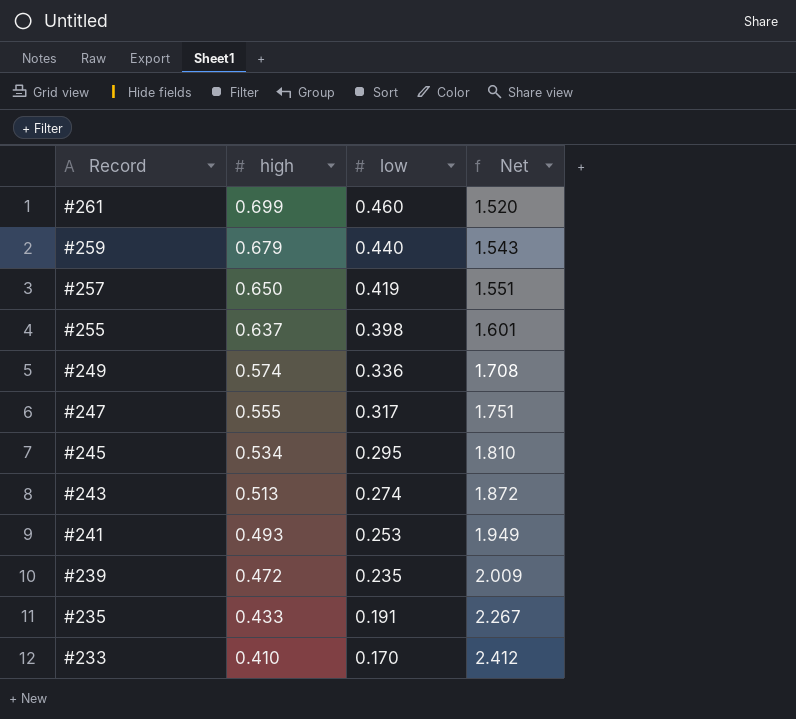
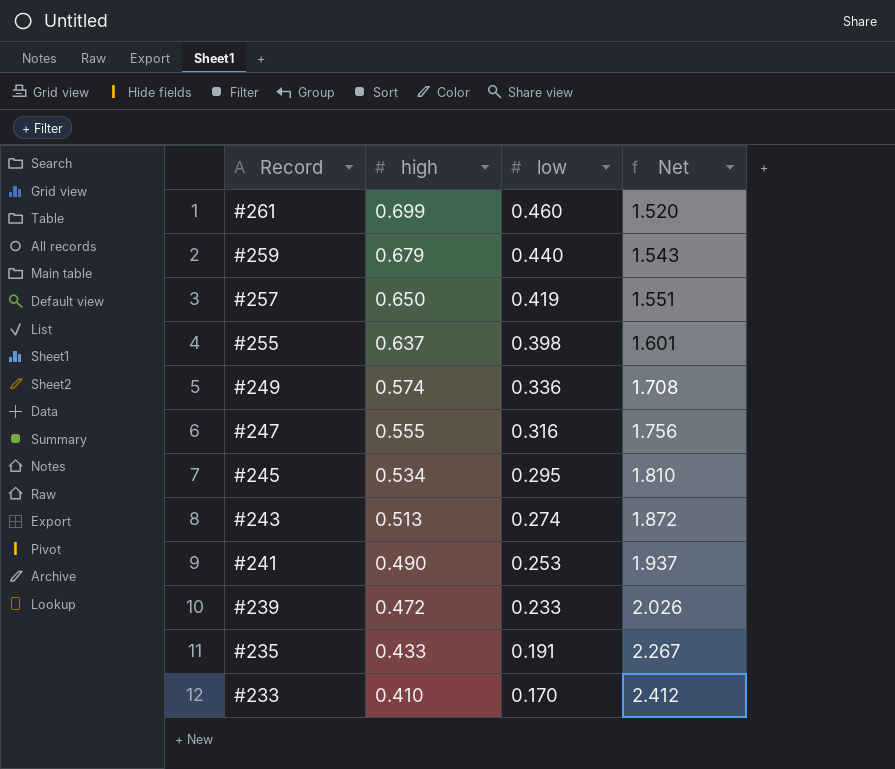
#247 | low: 0.317 -> 0.316
#247 | Net: 1.751 -> 1.756
#241 | high: 0.493 -> 0.490
#241 | Net: 1.949 -> 1.937
#239 | low: 0.235 -> 0.233
#239 | Net: 2.009 -> 2.026

